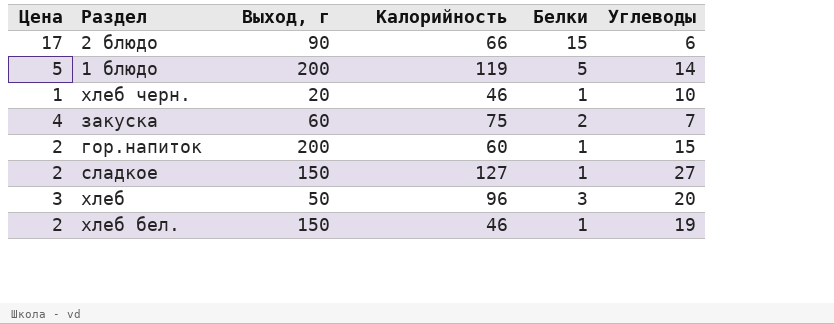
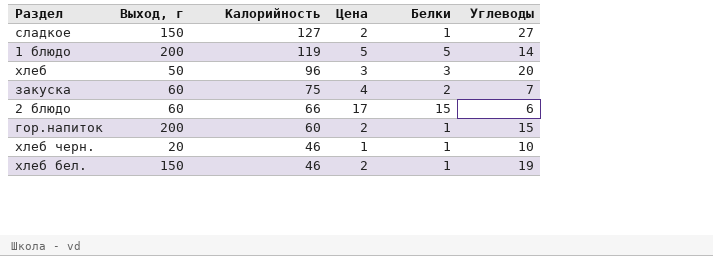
row order: none -> Калорийность descending
column Цена | position: 1 -> 4
2 блюдо | Выход, г: 90 -> 60

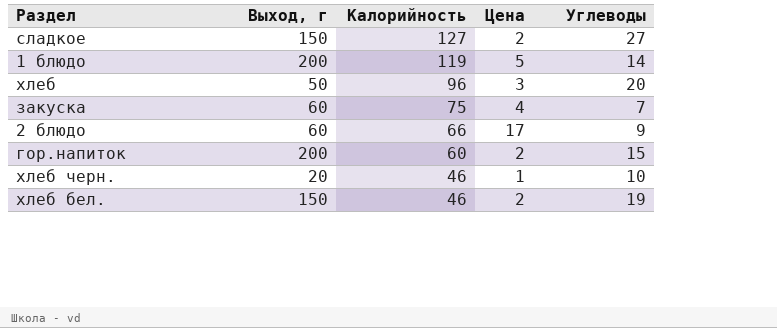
column Белки | position: 5 -> none
2 блюдо | Углеводы: 6 -> 9

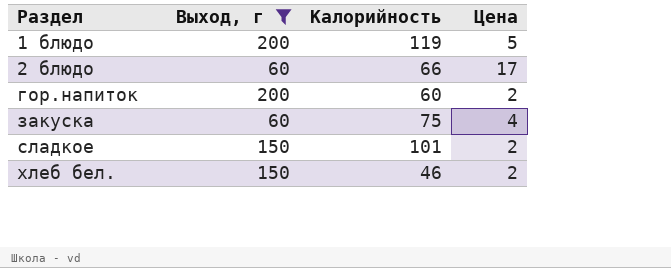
filter: none -> Выход, г >= 60
row order: Калорийность descending -> Раздел ascending
column Углеводы | position: 5 -> none
сладкое | Калорийность: 127 -> 101

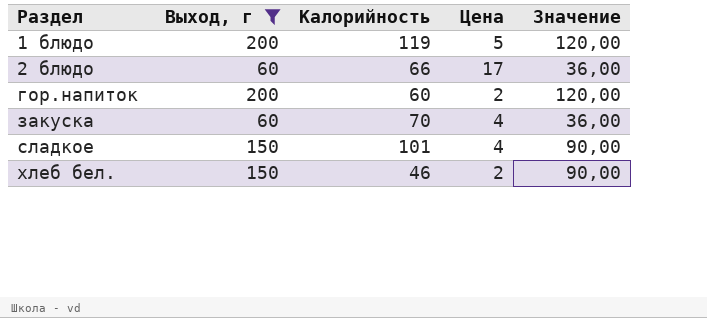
column Значение | formula: none -> [Выход, г] * 0,6
закуска | Калорийность: 75 -> 70
сладкое | Цена: 2 -> 4

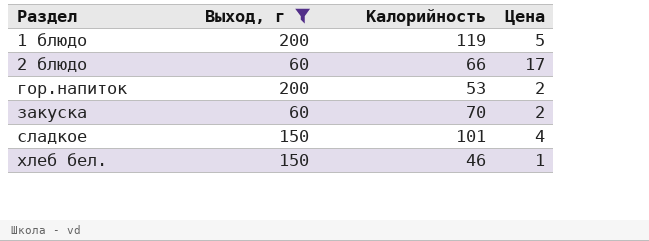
column Значение | formula: [Выход, г] * 0,6 -> none
гор.напиток | Калорийность: 60 -> 53
закуска | Цена: 4 -> 2
хлеб бел. | Цена: 2 -> 1

